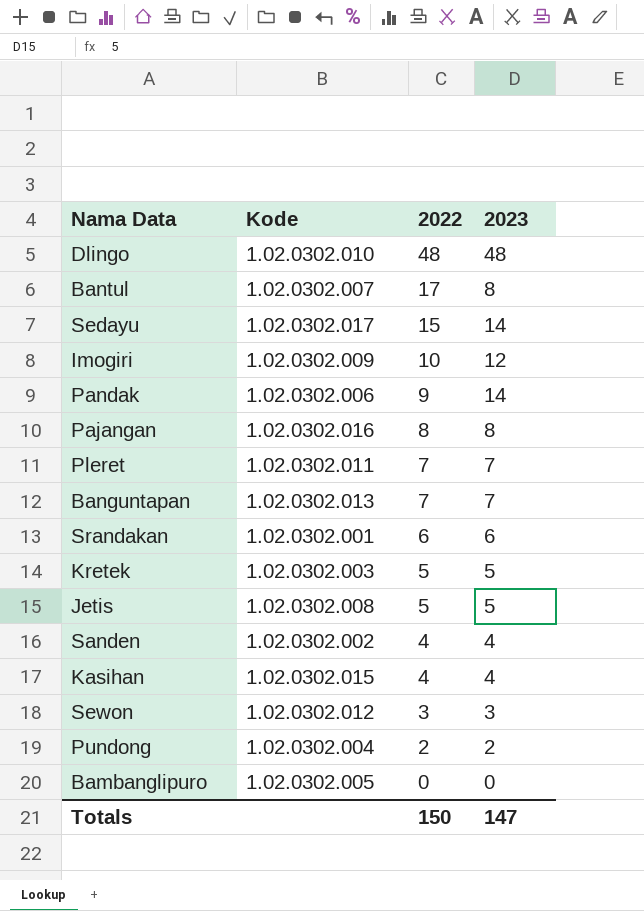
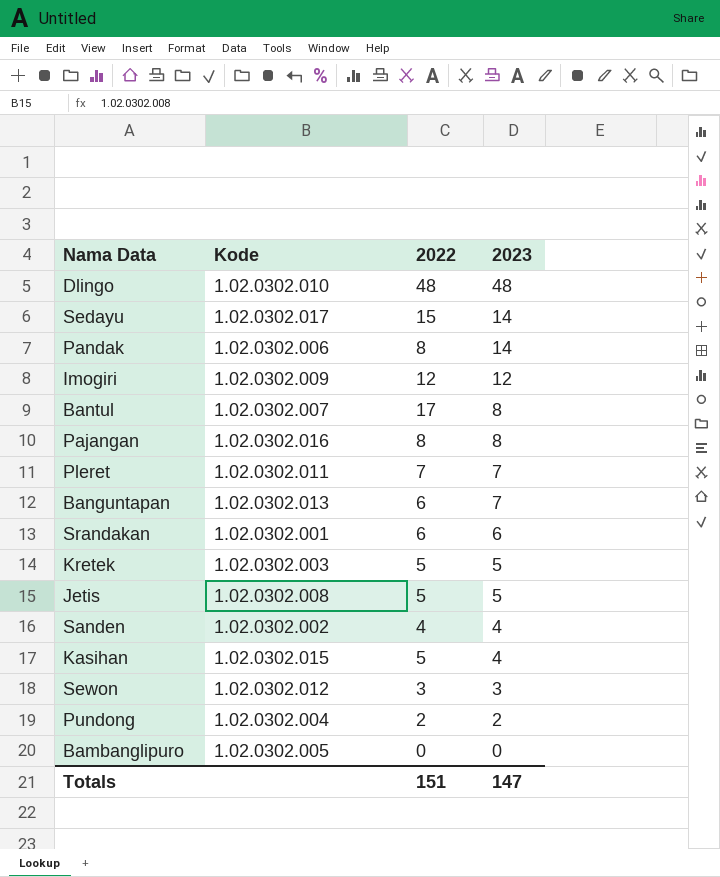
row order: 2022 descending -> 2023 descending
Pandak | 2022: 9 -> 8
Imogiri | 2022: 10 -> 12
Banguntapan | 2022: 7 -> 6
Kasihan | 2022: 4 -> 5
Totals | 2022: 150 -> 151

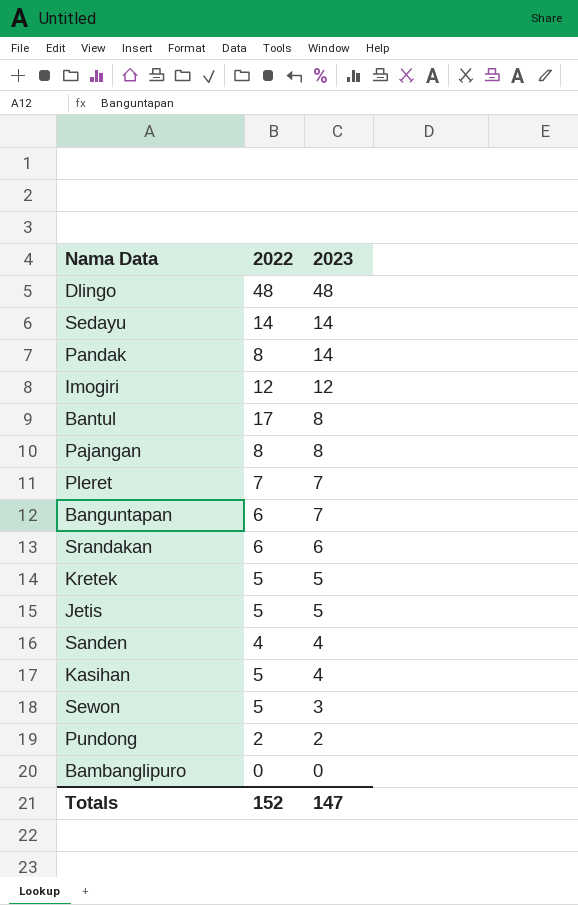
column Kode | position: 2 -> none
Sedayu | 2022: 15 -> 14
Sewon | 2022: 3 -> 5
Totals | 2022: 151 -> 152

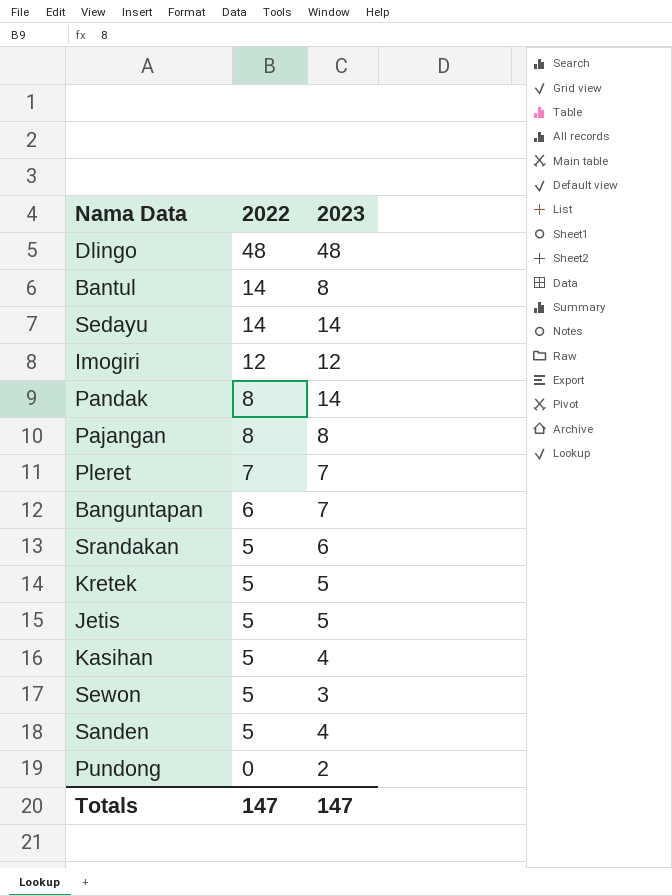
row order: 2023 descending -> 2022 descending
row Bambanglipuro: 0 | 0 -> none
Bantul | 2022: 17 -> 14
Srandakan | 2022: 6 -> 5
Sanden | 2022: 4 -> 5
Pundong | 2022: 2 -> 0
Totals | 2022: 152 -> 147

